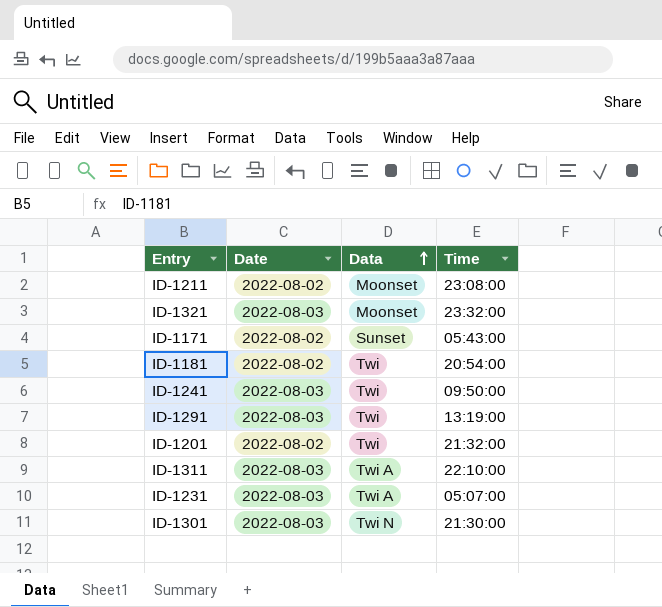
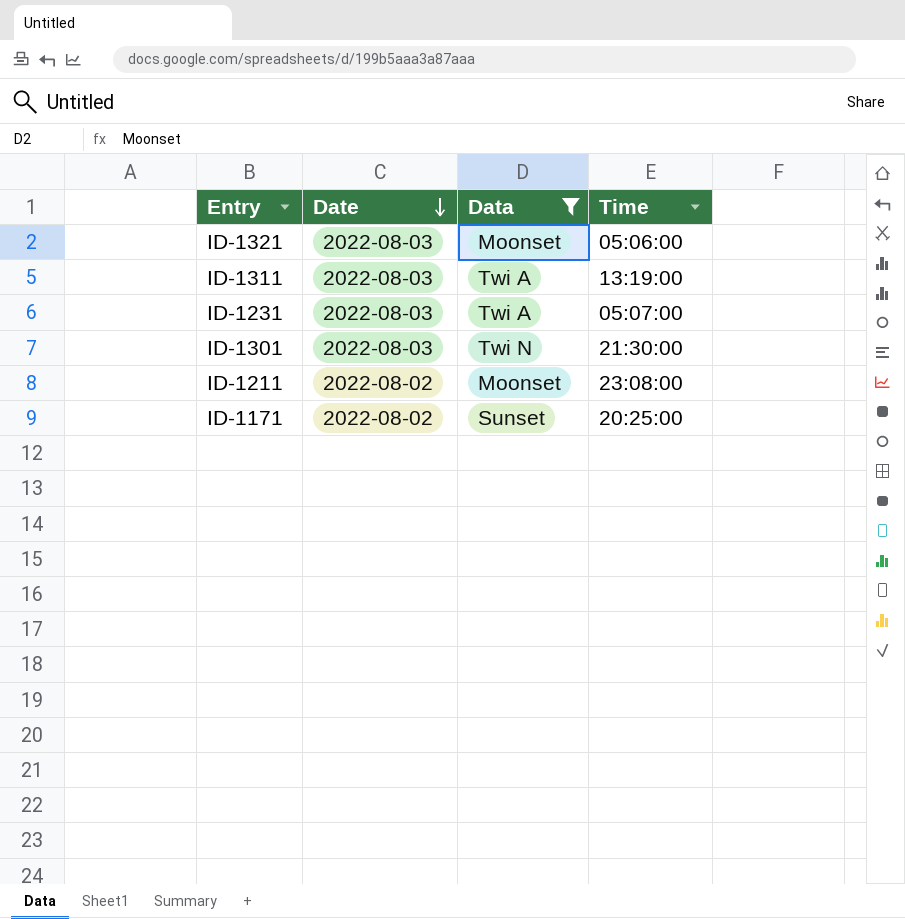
filter: none -> Data != Twi
row order: Data ascending -> Date descending
ID-1321 | Time: 23:32:00 -> 05:06:00
ID-1311 | Time: 22:10:00 -> 13:19:00
ID-1171 | Time: 05:43:00 -> 20:25:00

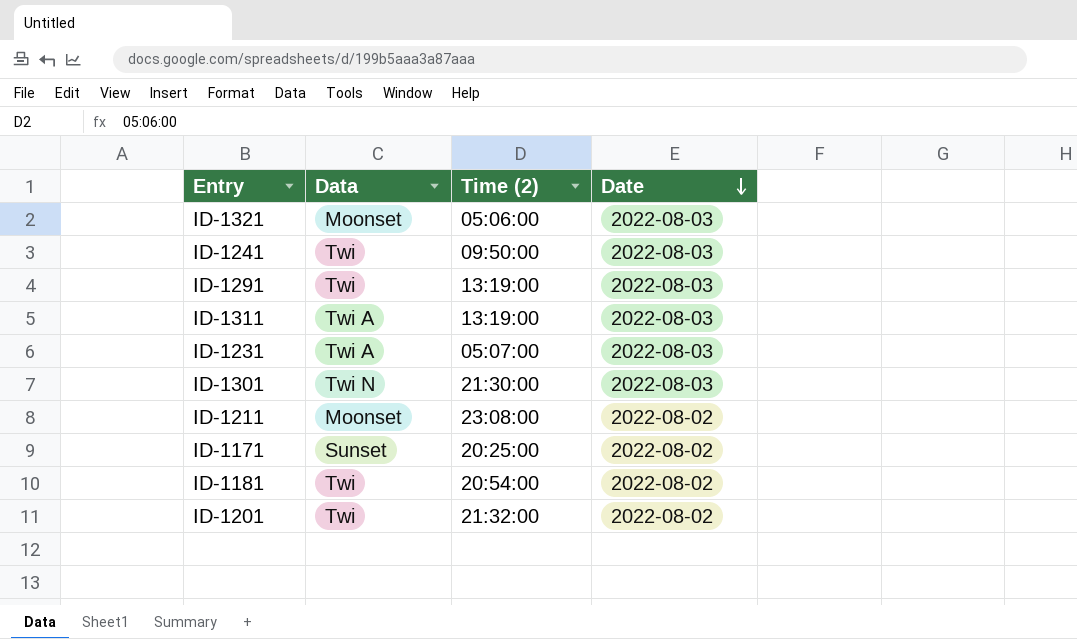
filter: Data != Twi -> none
column name: Time -> Time (2)
column Date | position: 2 -> 4

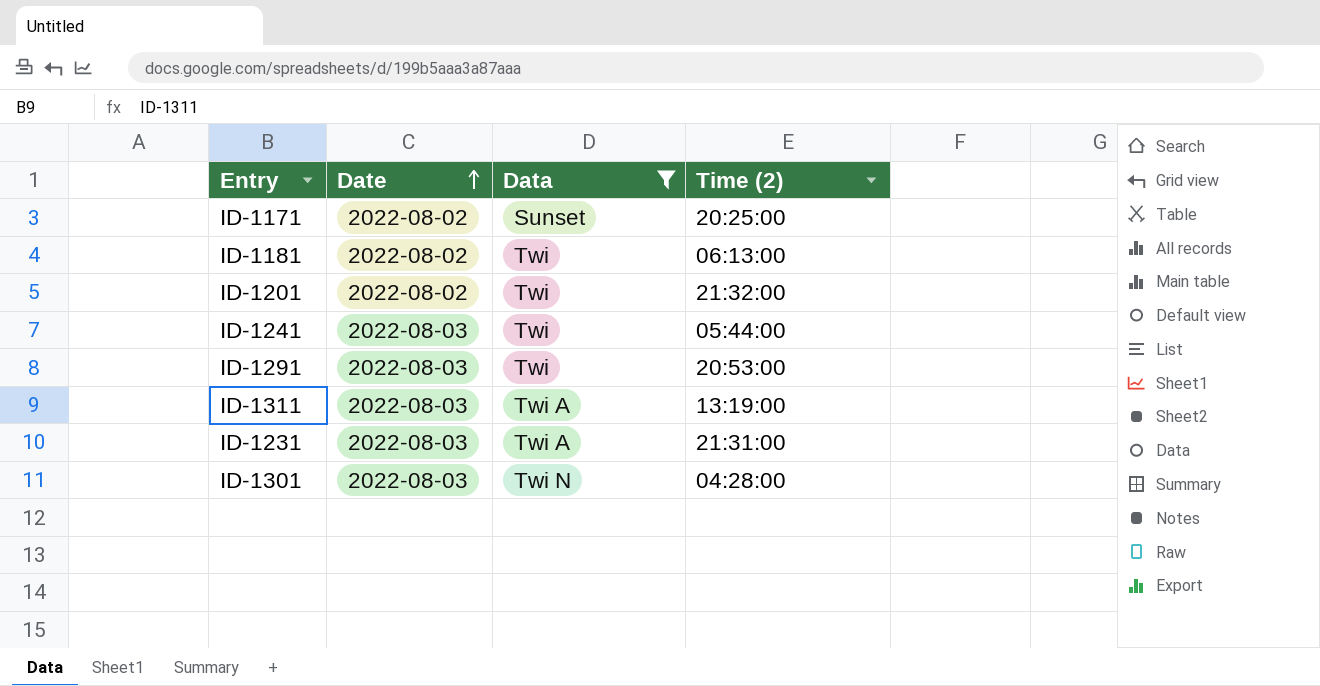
filter: none -> Data != Moonset
row order: Date descending -> Date ascending
column Date | position: 4 -> 2
ID-1181 | Time (2): 20:54:00 -> 06:13:00
ID-1241 | Time (2): 09:50:00 -> 05:44:00
ID-1291 | Time (2): 13:19:00 -> 20:53:00
ID-1231 | Time (2): 05:07:00 -> 21:31:00
ID-1301 | Time (2): 21:30:00 -> 04:28:00

